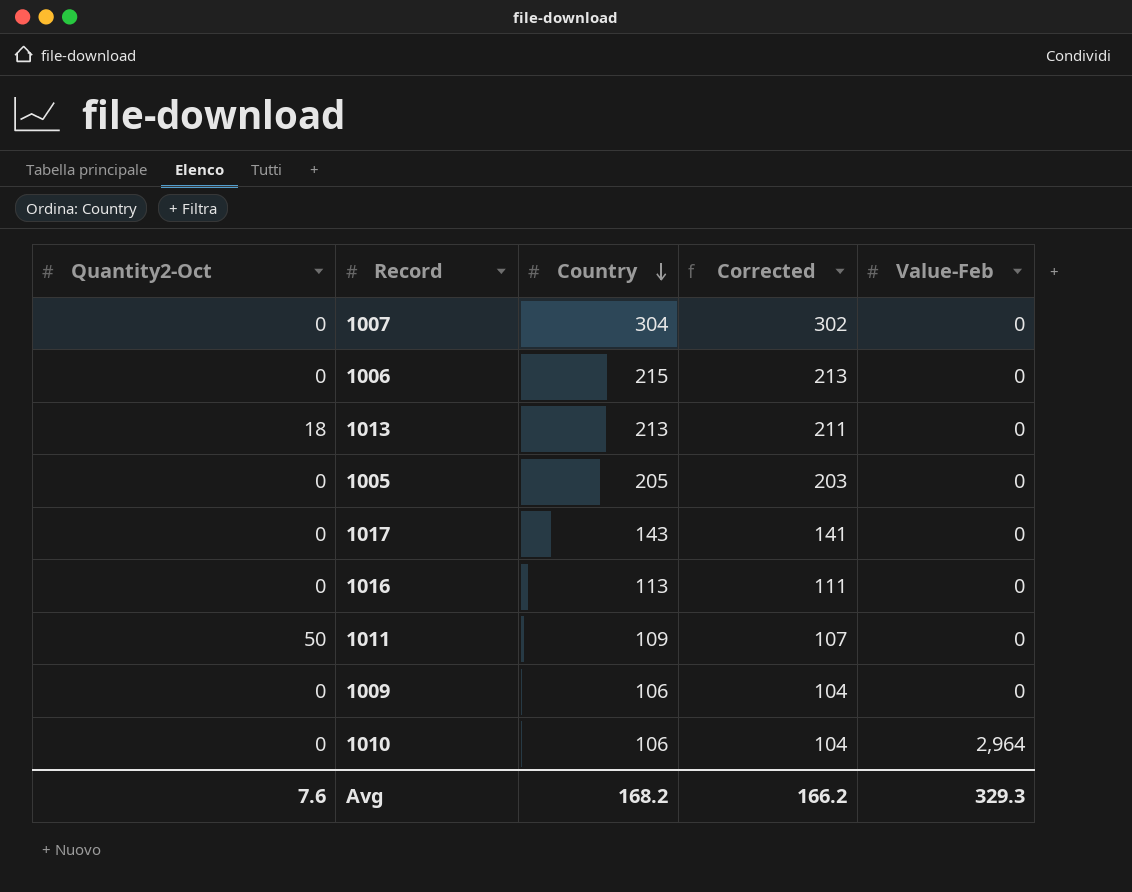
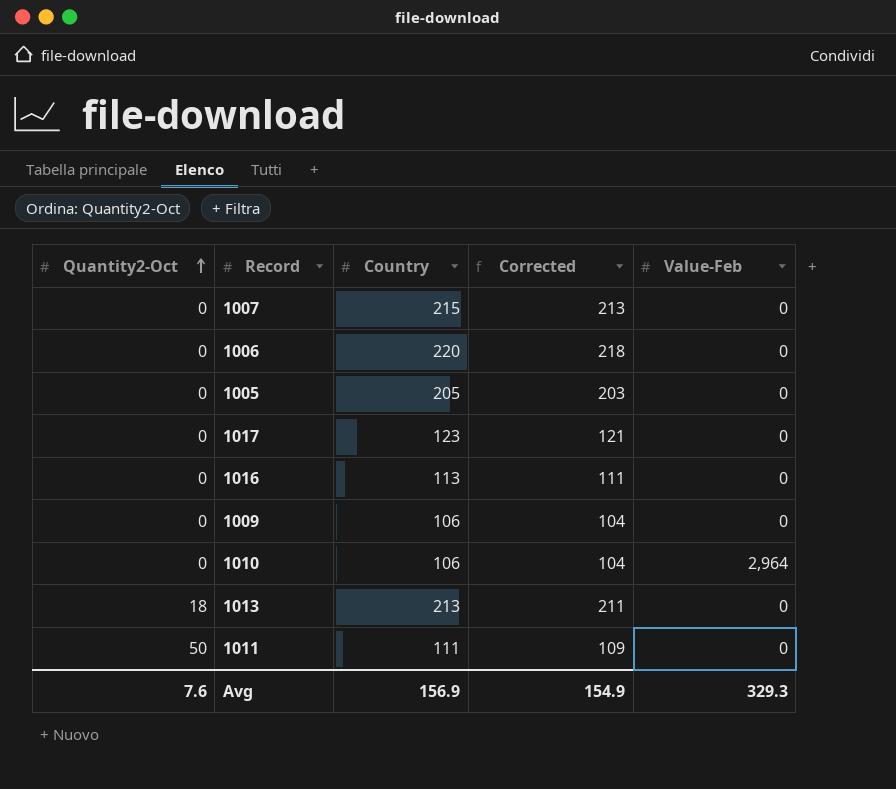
row order: Country descending -> Quantity2-Oct ascending
1007 | Country: 304 -> 215
1007 | Corrected: 302 -> 213
1006 | Country: 215 -> 220
1006 | Corrected: 213 -> 218
1017 | Country: 143 -> 123
1017 | Corrected: 141 -> 121
1011 | Country: 109 -> 111
1011 | Corrected: 107 -> 109
Avg | Country: 168.2 -> 156.9
Avg | Corrected: 166.2 -> 154.9

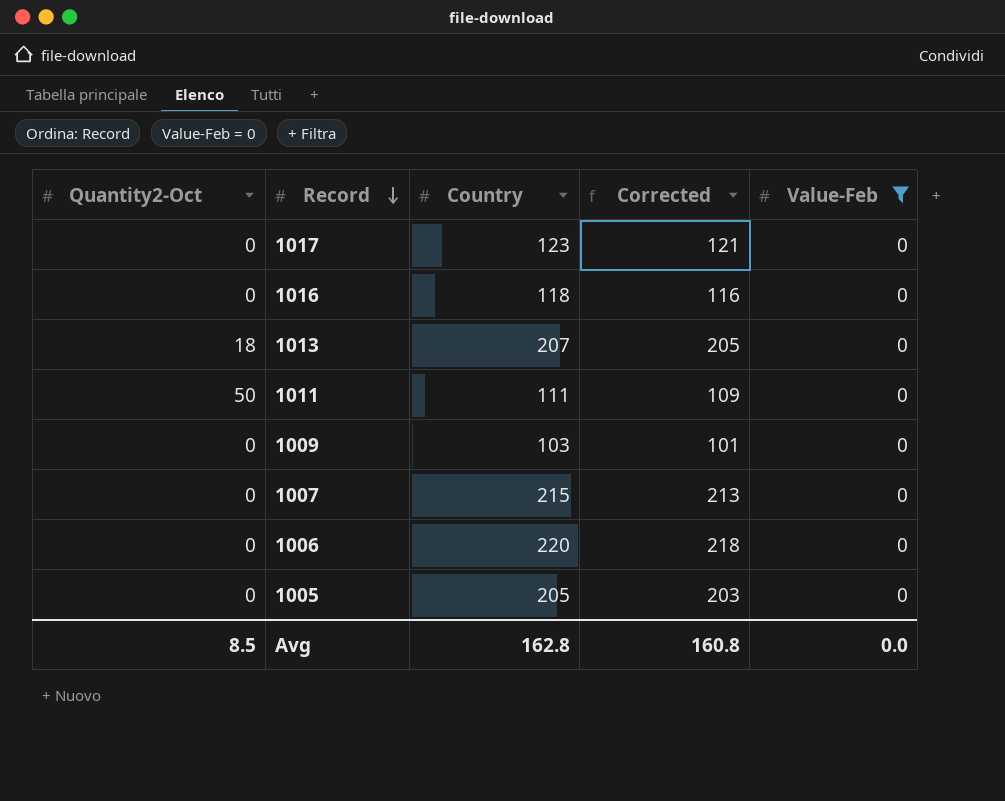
filter: none -> Value-Feb = 0
row order: Quantity2-Oct ascending -> Record descending
1016 | Country: 113 -> 118
1016 | Corrected: 111 -> 116
1013 | Country: 213 -> 207
1013 | Corrected: 211 -> 205
1009 | Country: 106 -> 103
1009 | Corrected: 104 -> 101
Avg | Quantity2-Oct: 7.6 -> 8.5
Avg | Country: 156.9 -> 162.8
Avg | Corrected: 154.9 -> 160.8
Avg | Value-Feb: 329.3 -> 0.0

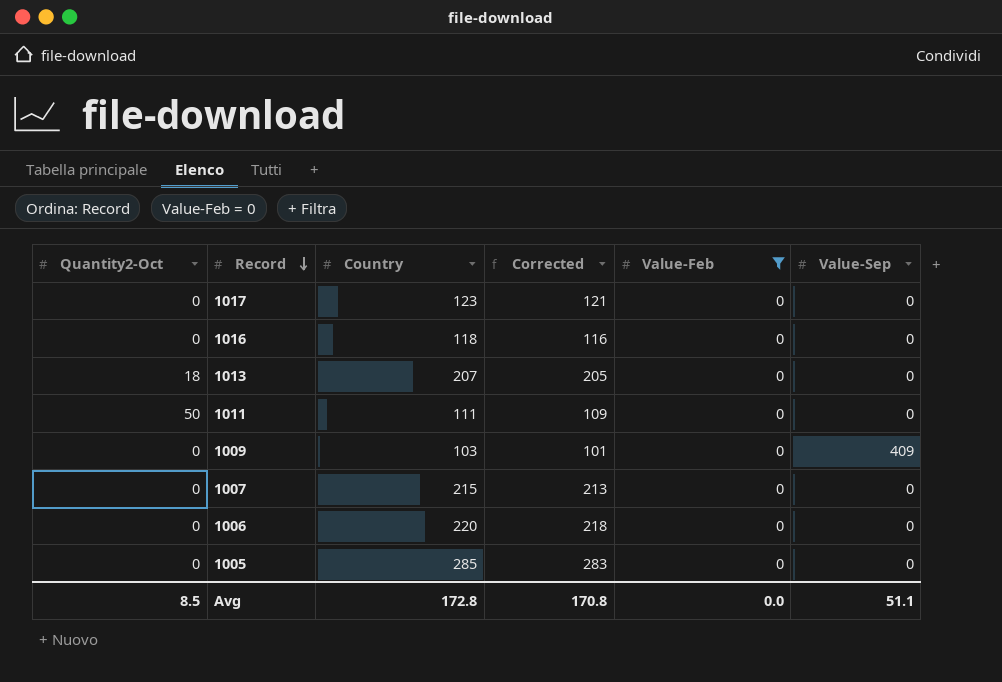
column Value-Sep | position: none -> 6
1005 | Country: 205 -> 285
1005 | Corrected: 203 -> 283
Avg | Country: 162.8 -> 172.8
Avg | Corrected: 160.8 -> 170.8

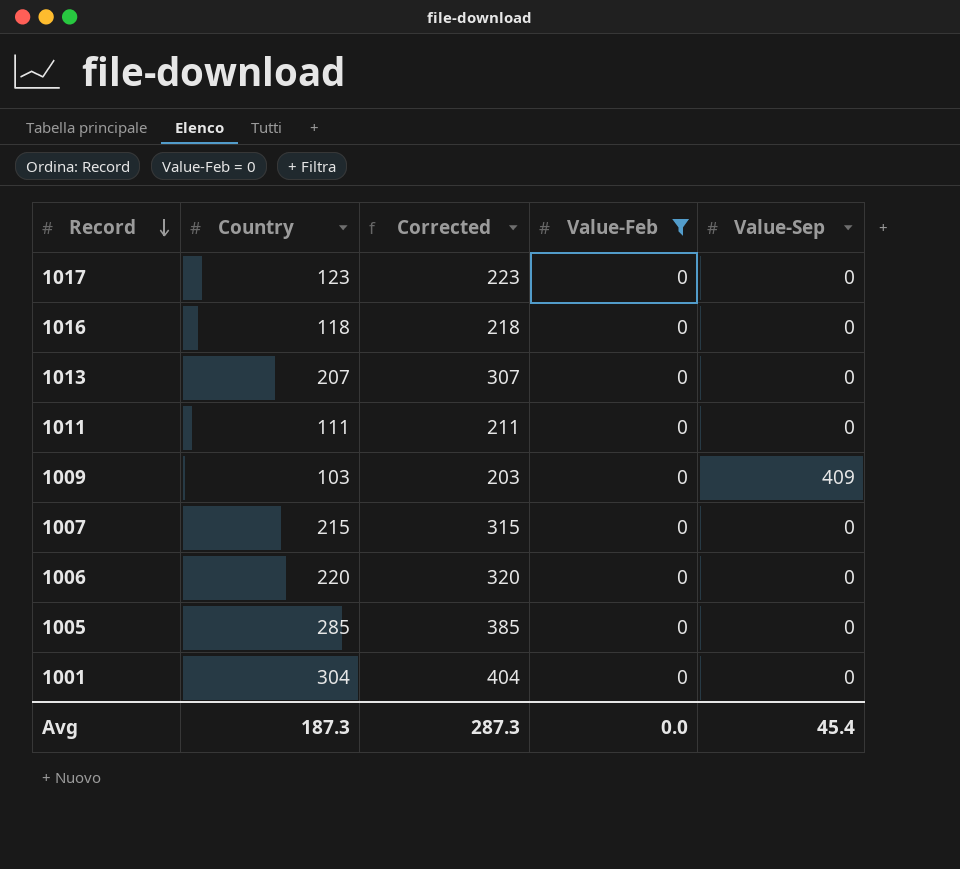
column Quantity2-Oct | position: 1 -> none
column Corrected | formula: [Country] - 2 -> [Country] + 100
row 1001: none -> 304 | 404 | 0 | 0
Avg | Country: 172.8 -> 187.3
Avg | Corrected: 170.8 -> 287.3
Avg | Value-Sep: 51.1 -> 45.4

